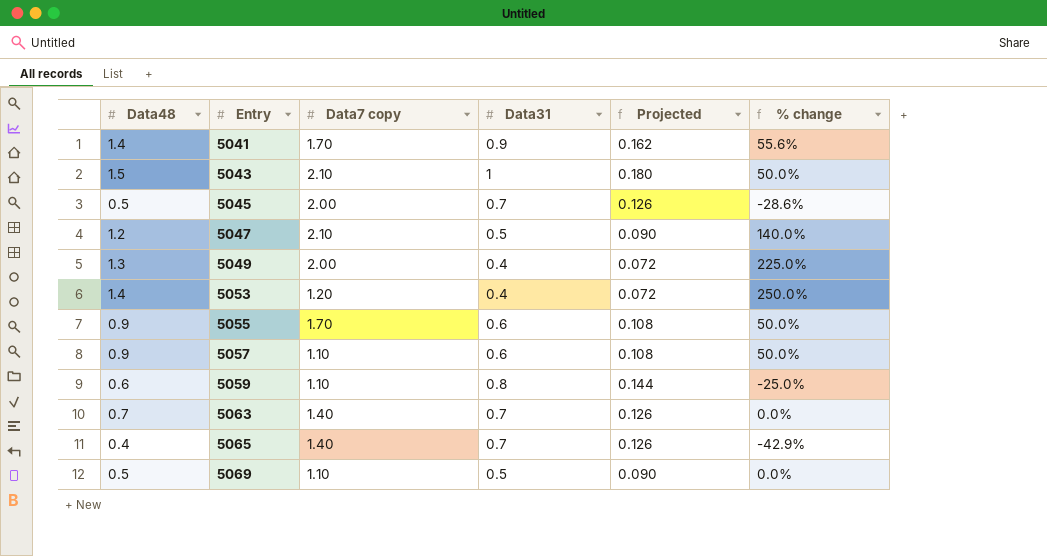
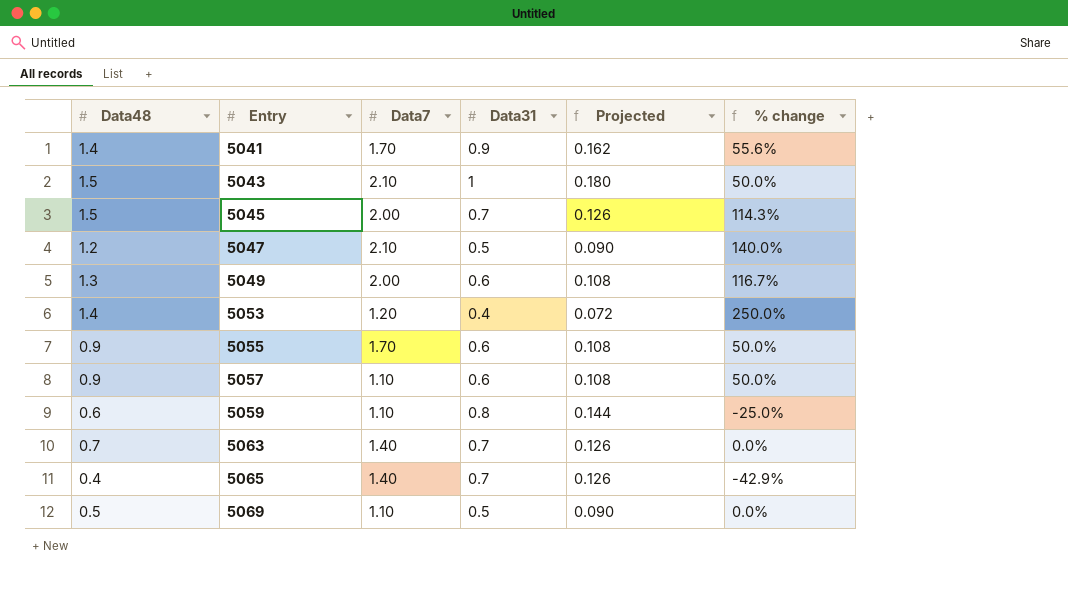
column name: Data7 copy -> Data7
5045 | Data48: 0.5 -> 1.5
5045 | % change: -28.6% -> 114.3%
5049 | Data31: 0.4 -> 0.6
5049 | Projected: 0.072 -> 0.108
5049 | % change: 225.0% -> 116.7%

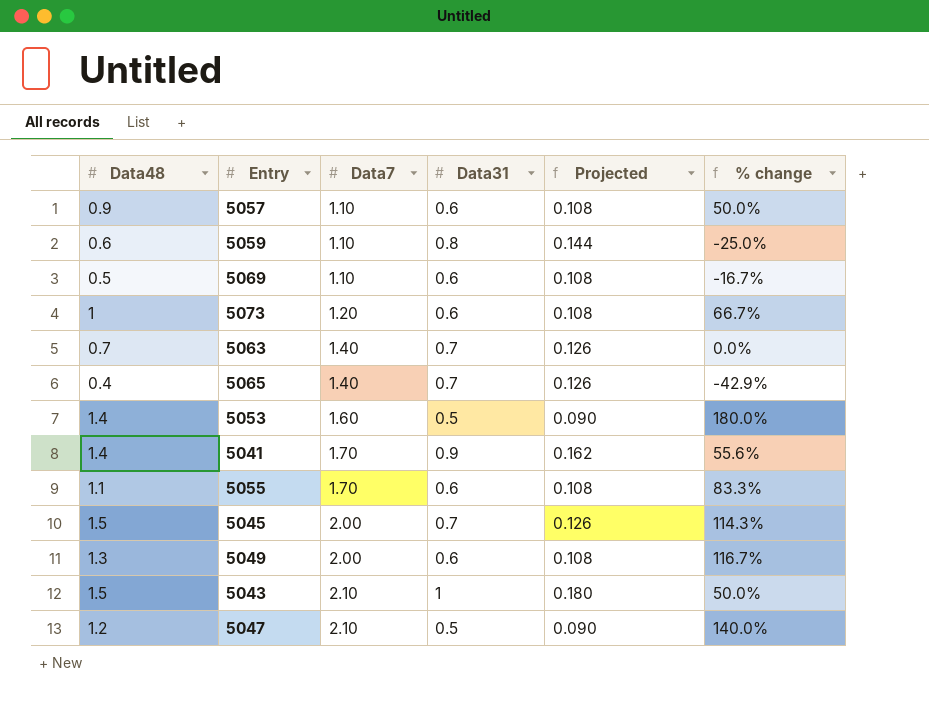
row order: Entry ascending -> Data7 ascending
5069 | Data31: 0.5 -> 0.6
5069 | Projected: 0.090 -> 0.108
5069 | % change: 0.0% -> -16.7%
row 5073: none -> 1 | 1.20 | 0.6 | 0.108 | 66.7%
5053 | Data7: 1.20 -> 1.60
5053 | Data31: 0.4 -> 0.5
5053 | Projected: 0.072 -> 0.090
5053 | % change: 250.0% -> 180.0%
5055 | Data48: 0.9 -> 1.1
5055 | % change: 50.0% -> 83.3%

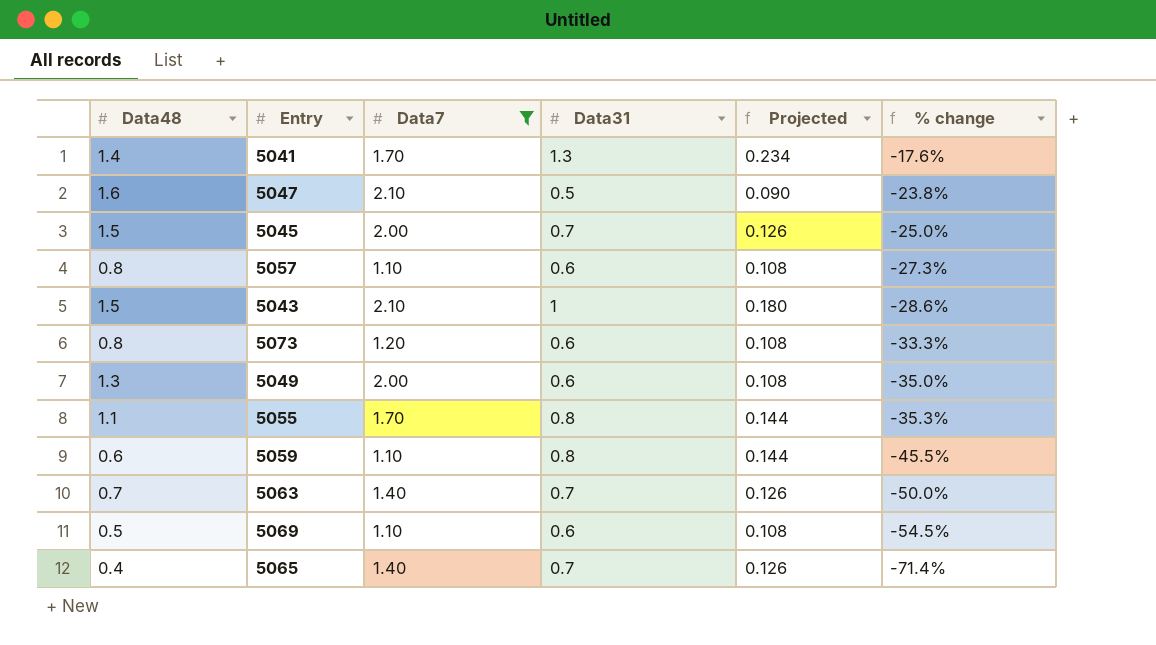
filter: none -> Data7 != 1.60
row order: Data7 ascending -> % change descending
column % change | formula: ([Data48] - [Data31]) / [Data31] -> ([Data48] - [Data7]) / [Data7]
5041 | Data31: 0.9 -> 1.3
5041 | Projected: 0.162 -> 0.234
5047 | Data48: 1.2 -> 1.6
5057 | Data48: 0.9 -> 0.8
5073 | Data48: 1 -> 0.8
5055 | Data31: 0.6 -> 0.8
5055 | Projected: 0.108 -> 0.144

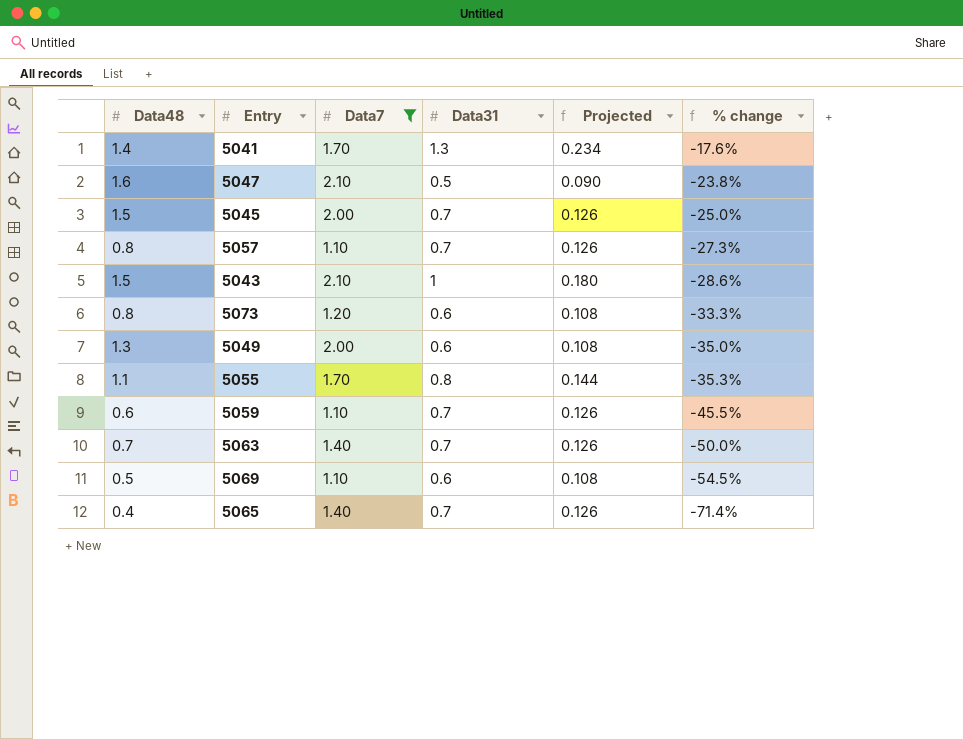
5057 | Data31: 0.6 -> 0.7
5057 | Projected: 0.108 -> 0.126
5059 | Data31: 0.8 -> 0.7
5059 | Projected: 0.144 -> 0.126

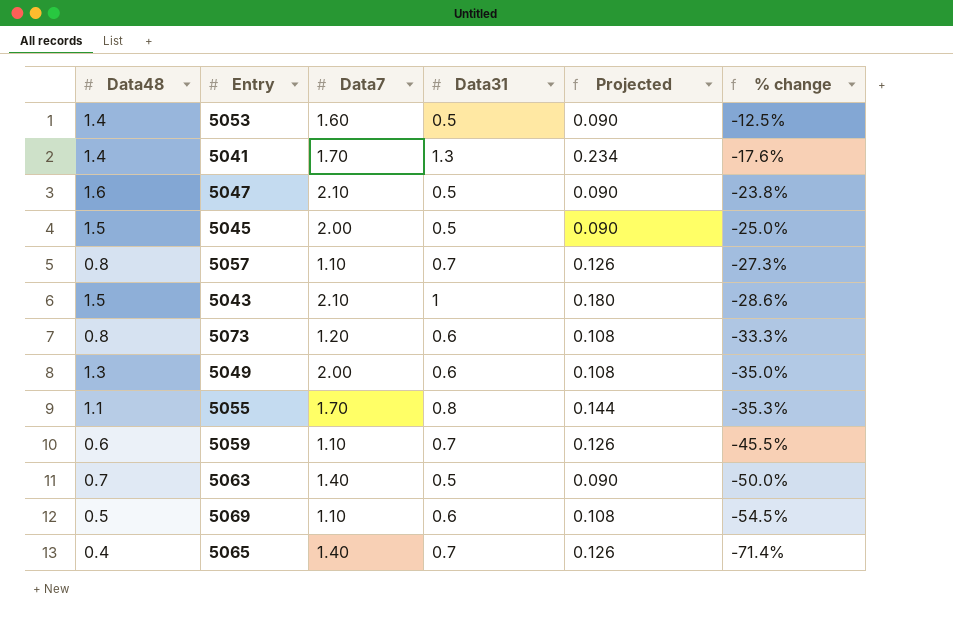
filter: Data7 != 1.60 -> none
5045 | Data31: 0.7 -> 0.5
5045 | Projected: 0.126 -> 0.090
5063 | Data31: 0.7 -> 0.5
5063 | Projected: 0.126 -> 0.090

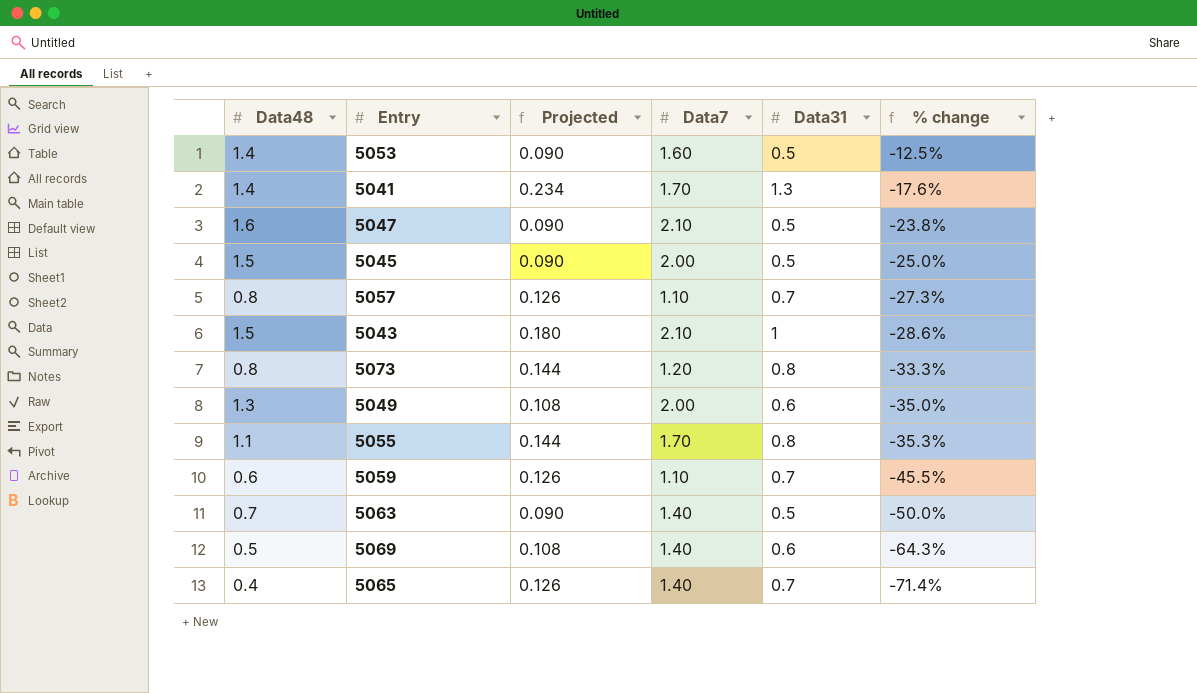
column Projected | position: 5 -> 3
5073 | Projected: 0.108 -> 0.144
5073 | Data31: 0.6 -> 0.8
5069 | Data7: 1.10 -> 1.40
5069 | % change: -54.5% -> -64.3%

